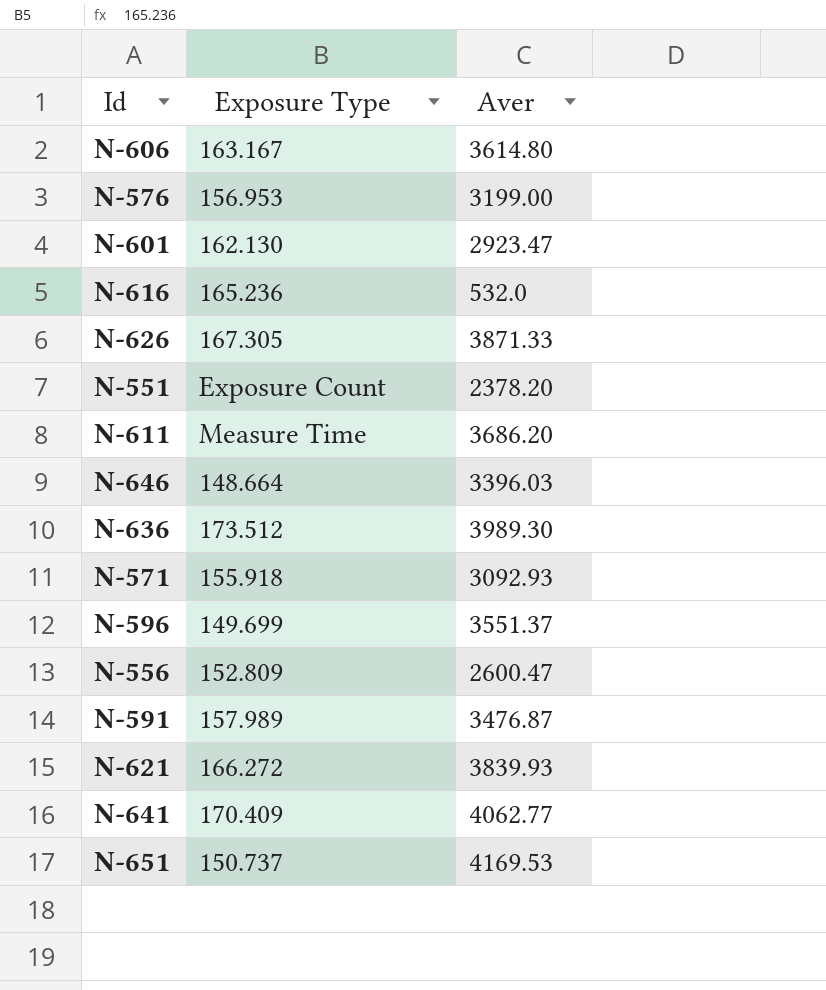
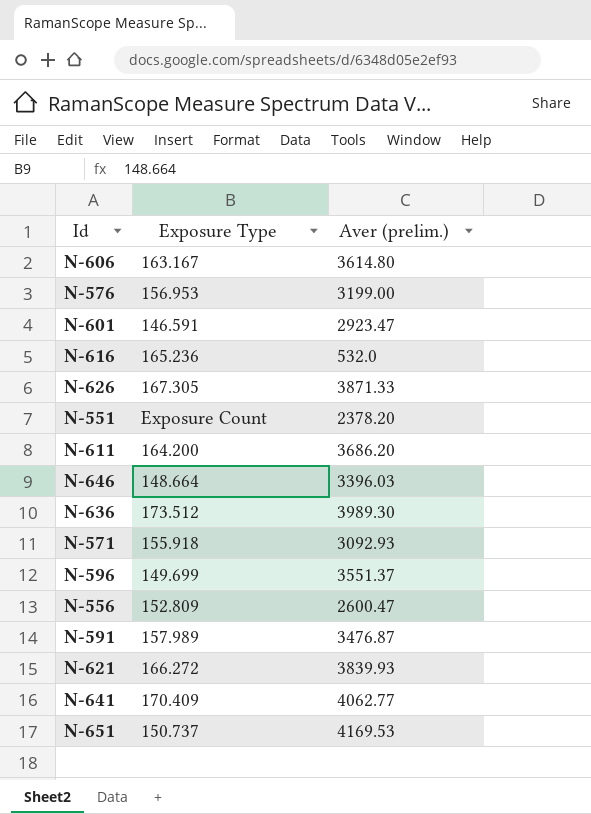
column name: Aver -> Aver (prelim.)
N-601 | Exposure Type: 162.130 -> 146.591
N-611 | Exposure Type: Measure Time -> 164.200

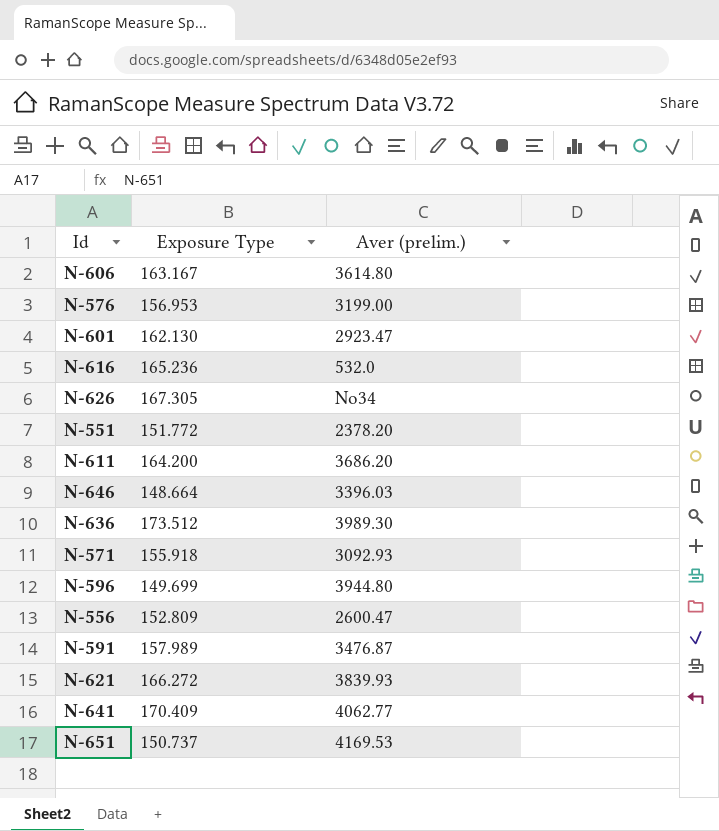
N-601 | Exposure Type: 146.591 -> 162.130
N-626 | Aver (prelim.): 3871.33 -> No34
N-551 | Exposure Type: Exposure Count -> 151.772
N-596 | Aver (prelim.): 3551.37 -> 3944.80

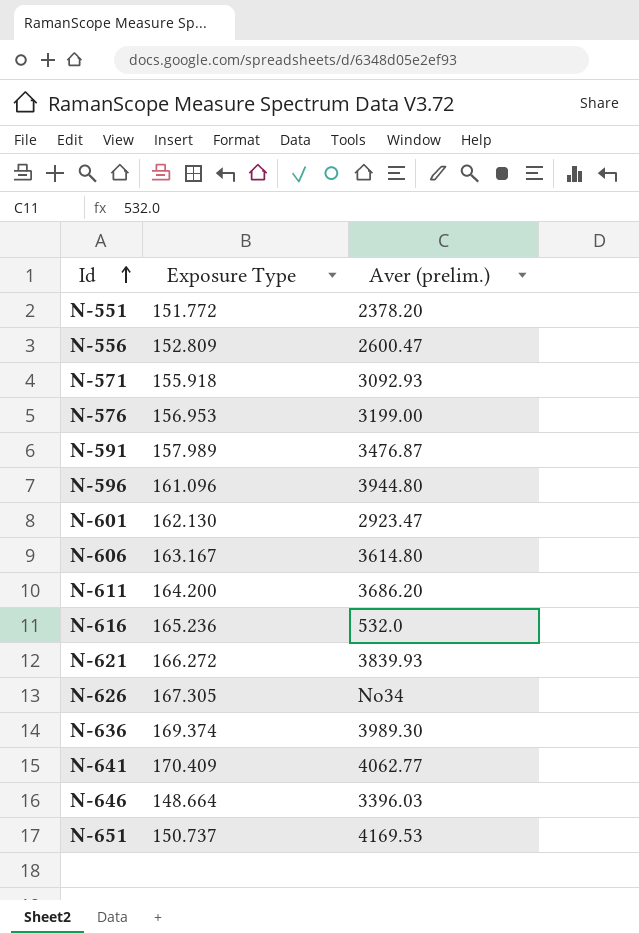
row order: none -> Id ascending
N-596 | Exposure Type: 149.699 -> 161.096
N-636 | Exposure Type: 173.512 -> 169.374

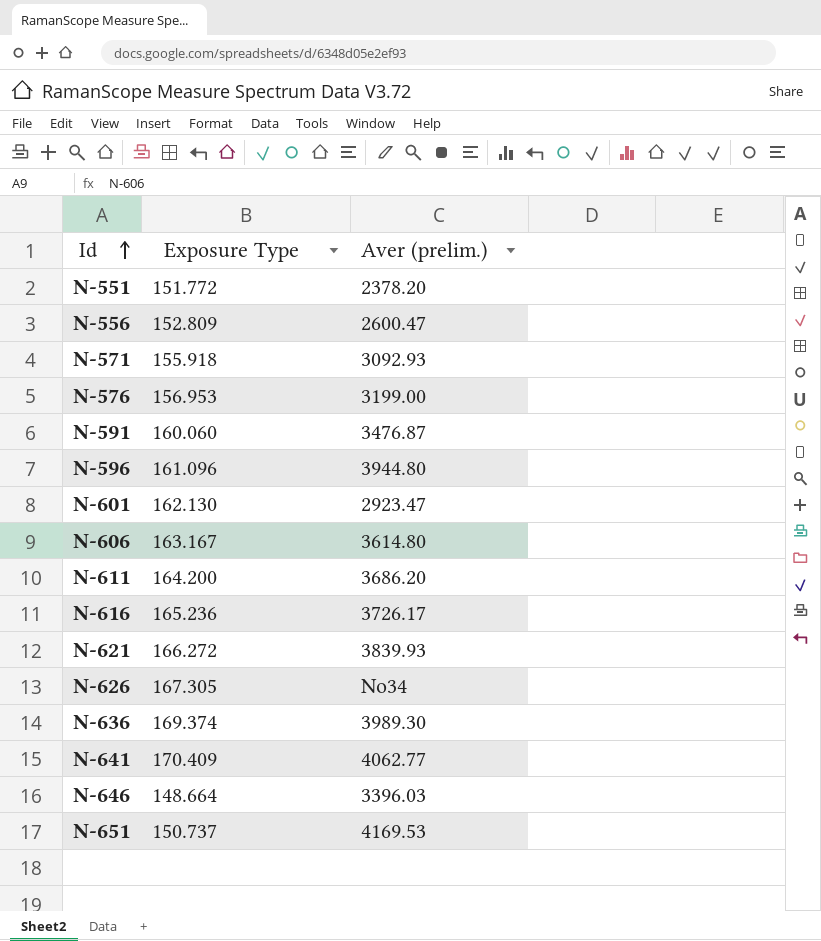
N-591 | Exposure Type: 157.989 -> 160.060
N-616 | Aver (prelim.): 532.0 -> 3726.17

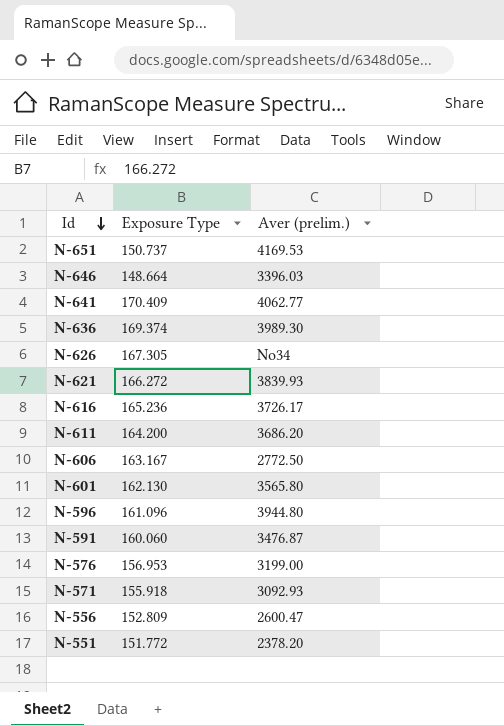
row order: Id ascending -> Id descending
N-606 | Aver (prelim.): 3614.80 -> 2772.50
N-601 | Aver (prelim.): 2923.47 -> 3565.80

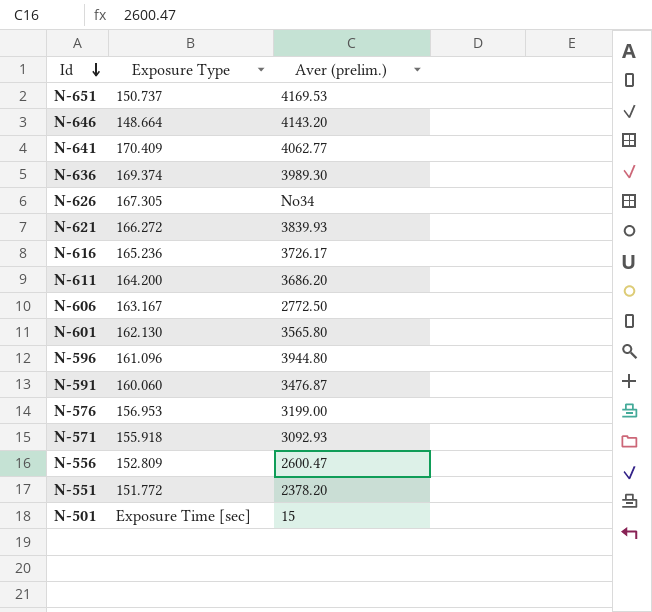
N-646 | Aver (prelim.): 3396.03 -> 4143.20
row N-501: none -> Exposure Time [sec] | 15

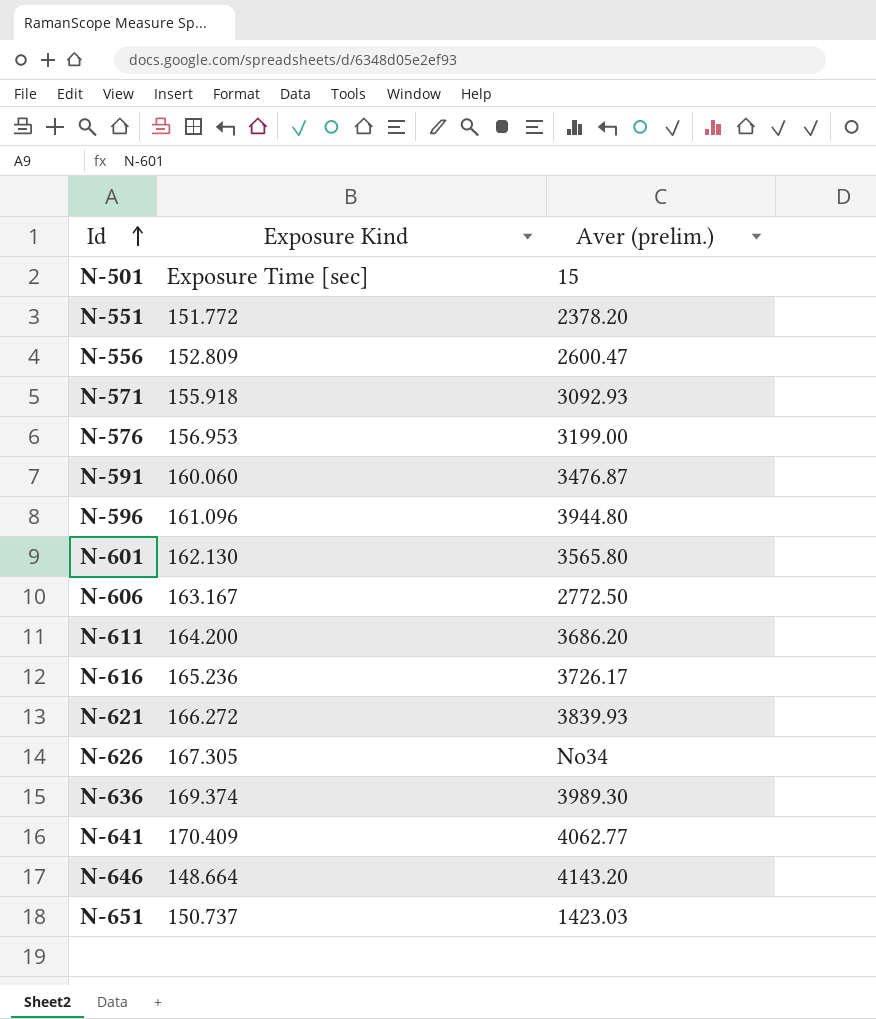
row order: Id descending -> Id ascending
column name: Exposure Type -> Exposure Kind
N-651 | Aver (prelim.): 4169.53 -> 1423.03

